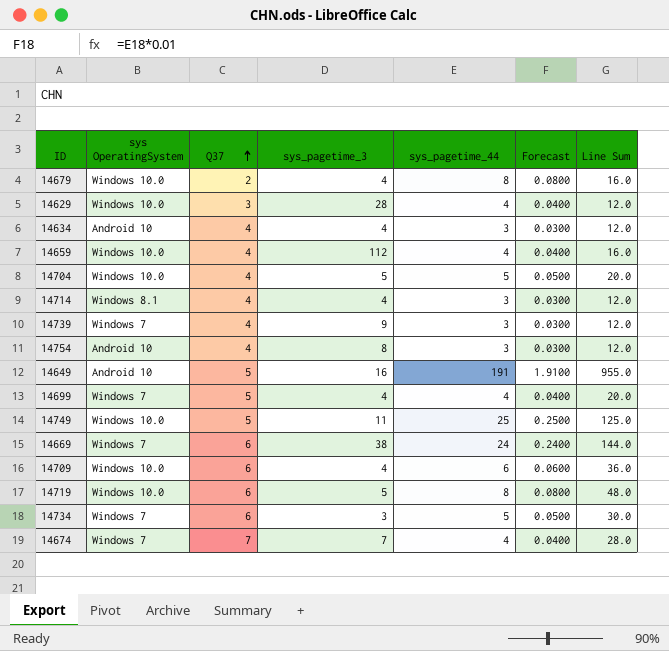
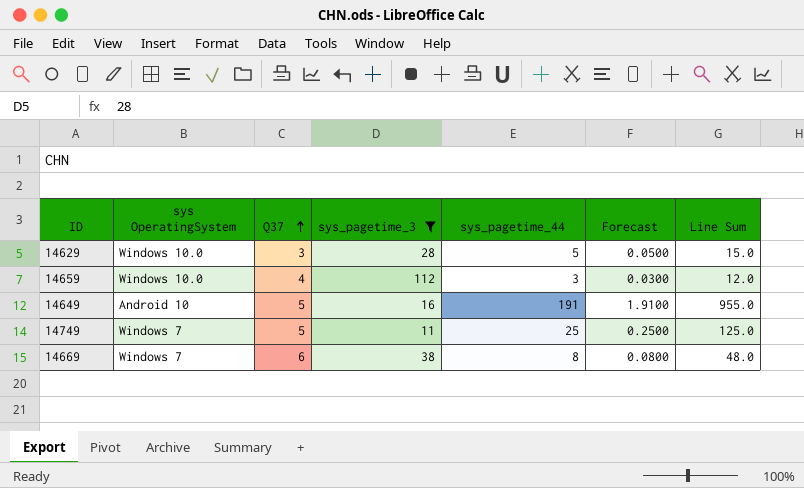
filter: none -> sys_pagetime_3 >= 11
14629 | sys_pagetime_44: 4 -> 5
14629 | Forecast: 0.0400 -> 0.0500
14629 | Line Sum: 12.0 -> 15.0
14659 | sys_pagetime_44: 4 -> 3
14659 | Forecast: 0.0400 -> 0.0300
14659 | Line Sum: 16.0 -> 12.0
14749 | sys OperatingSystem: Windows 10.0 -> Windows 7
14669 | sys_pagetime_44: 24 -> 8
14669 | Forecast: 0.2400 -> 0.0800
14669 | Line Sum: 144.0 -> 48.0

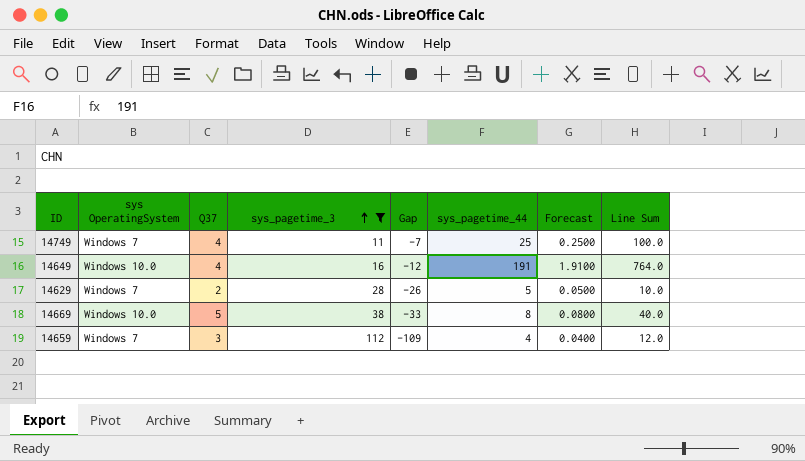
row order: Q37 ascending -> sys_pagetime_3 ascending
column Gap | formula: none -> [Q37] - [sys_pagetime_3]
14749 | Q37: 5 -> 4
14749 | Line Sum: 125.0 -> 100.0
14649 | sys OperatingSystem: Android 10 -> Windows 10.0
14649 | Q37: 5 -> 4
14649 | Line Sum: 955.0 -> 764.0
14629 | sys OperatingSystem: Windows 10.0 -> Windows 7
14629 | Q37: 3 -> 2
14629 | Line Sum: 15.0 -> 10.0
14669 | sys OperatingSystem: Windows 7 -> Windows 10.0
14669 | Q37: 6 -> 5
14669 | Line Sum: 48.0 -> 40.0
14659 | sys OperatingSystem: Windows 10.0 -> Windows 7
14659 | Q37: 4 -> 3
14659 | sys_pagetime_44: 3 -> 4
14659 | Forecast: 0.0300 -> 0.0400

